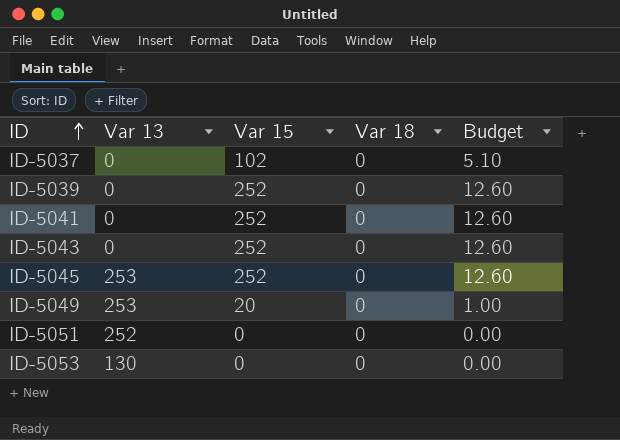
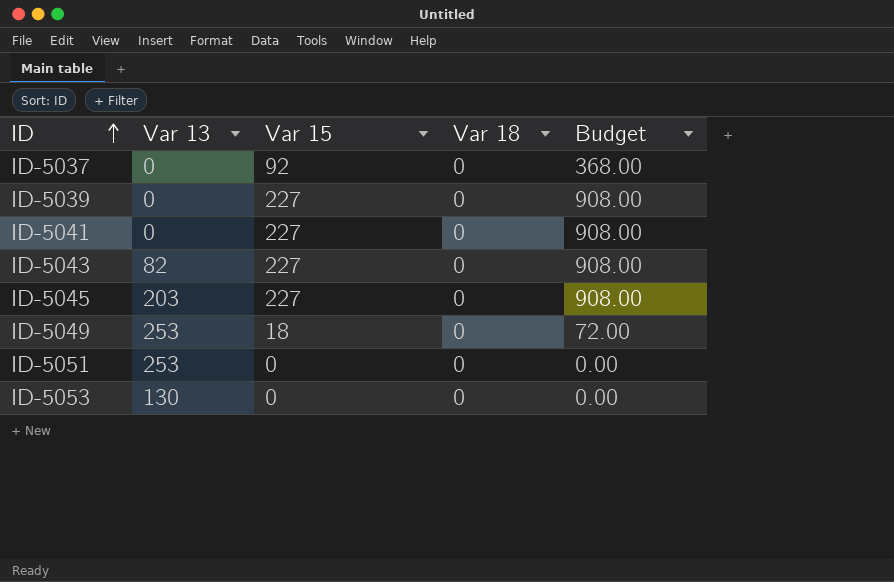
column Budget | formula: [Var 15] * 0.05 -> [Var 15] * 4
ID-5037 | Var 15: 102 -> 92
ID-5039 | Var 15: 252 -> 227
ID-5041 | Var 15: 252 -> 227
ID-5043 | Var 13: 0 -> 82
ID-5043 | Var 15: 252 -> 227
ID-5045 | Var 13: 253 -> 203
ID-5045 | Var 15: 252 -> 227
ID-5049 | Var 15: 20 -> 18
ID-5051 | Var 13: 252 -> 253

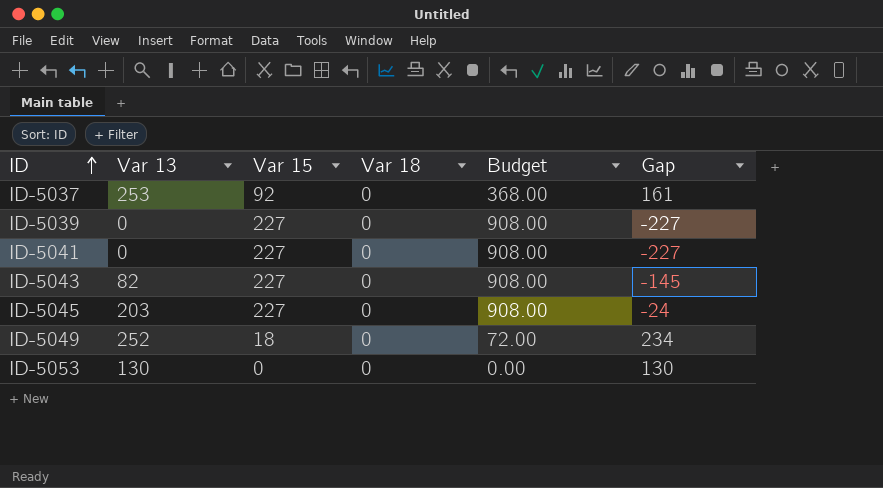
column Gap | formula: none -> [Var 13] - [Var 15]
row ID-5051: 253 | 0 | 0 | 0.00 -> none
ID-5037 | Var 13: 0 -> 253
ID-5049 | Var 13: 253 -> 252

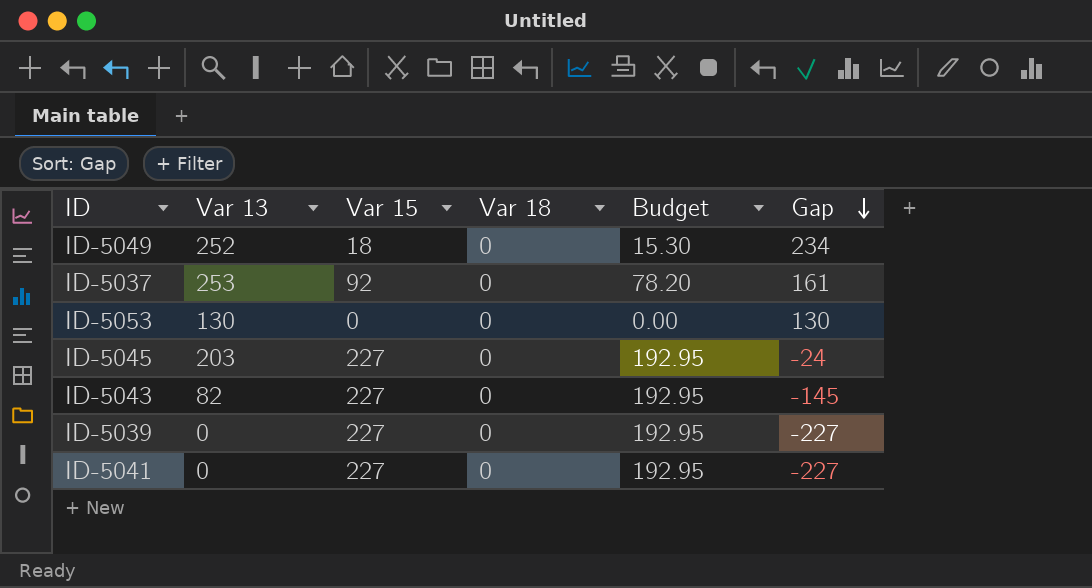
row order: ID ascending -> Gap descending
column Budget | formula: [Var 15] * 4 -> [Var 15] * 0.85

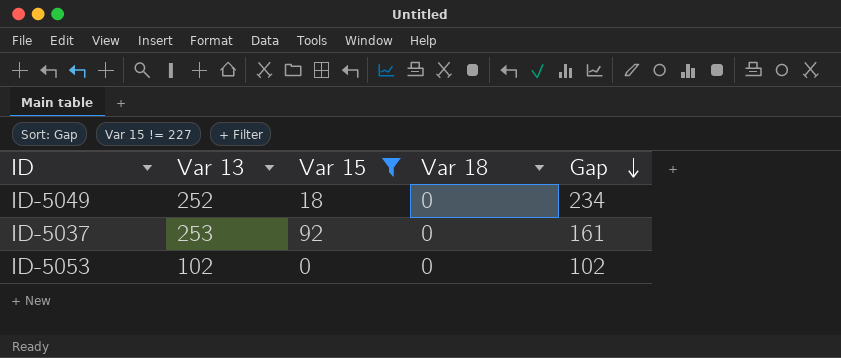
filter: none -> Var 15 != 227
column Budget | formula: [Var 15] * 0.85 -> none
ID-5053 | Var 13: 130 -> 102
ID-5053 | Gap: 130 -> 102

